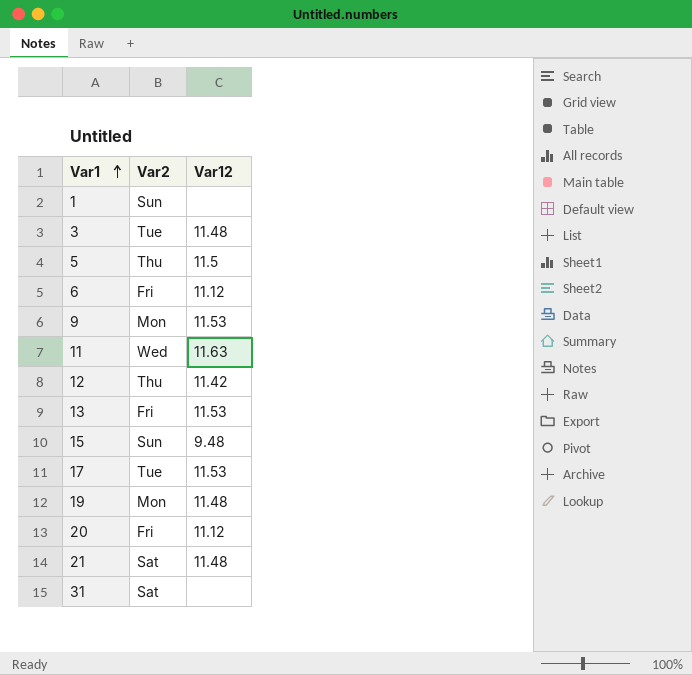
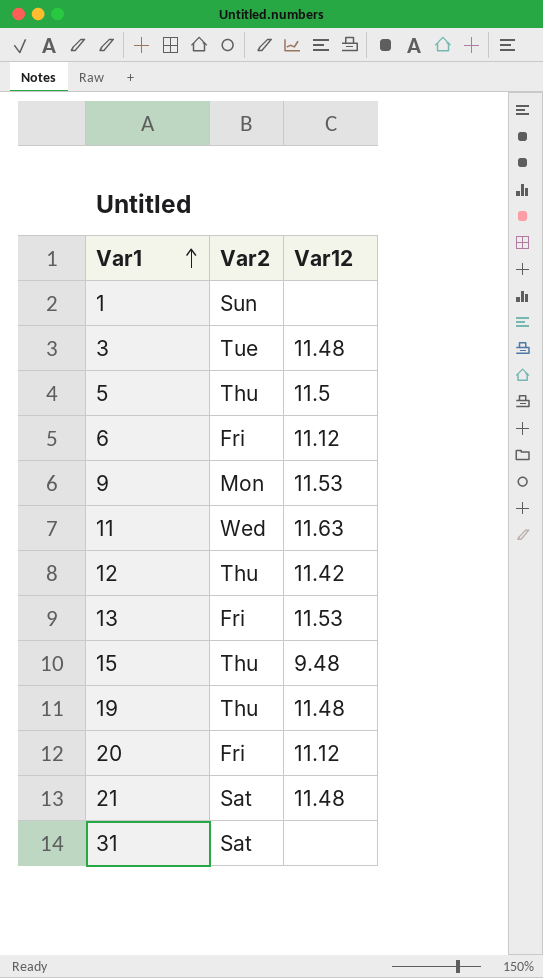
row 17: Tue | 11.53 -> none
15 | Var2: Sun -> Thu
19 | Var2: Mon -> Thu

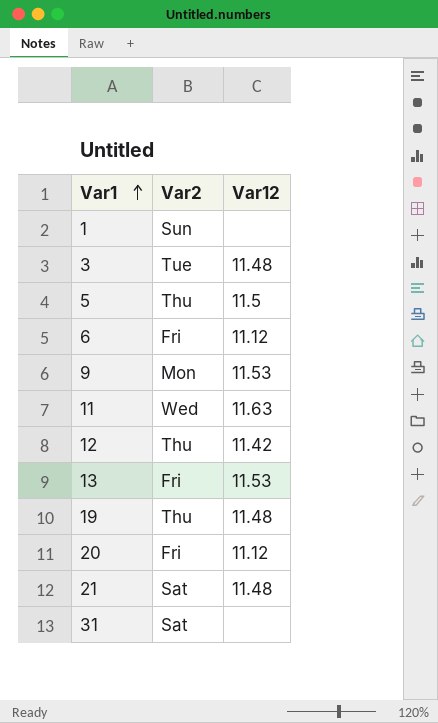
row 15: Thu | 9.48 -> none

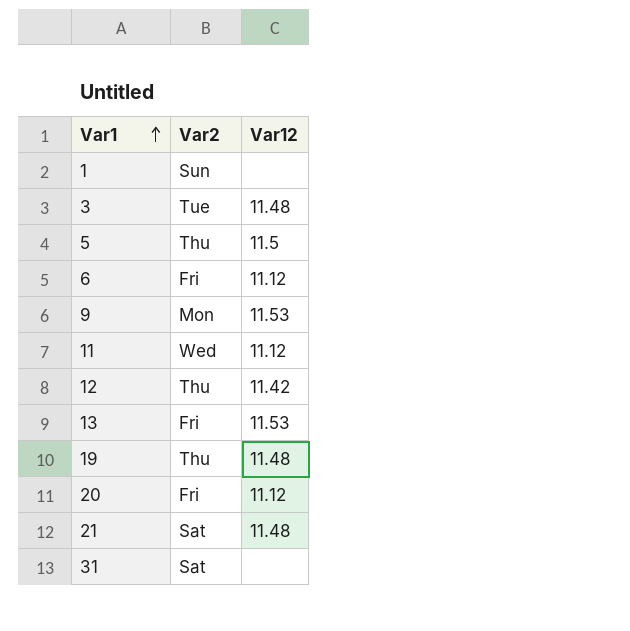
11 | Var12: 11.63 -> 11.12

